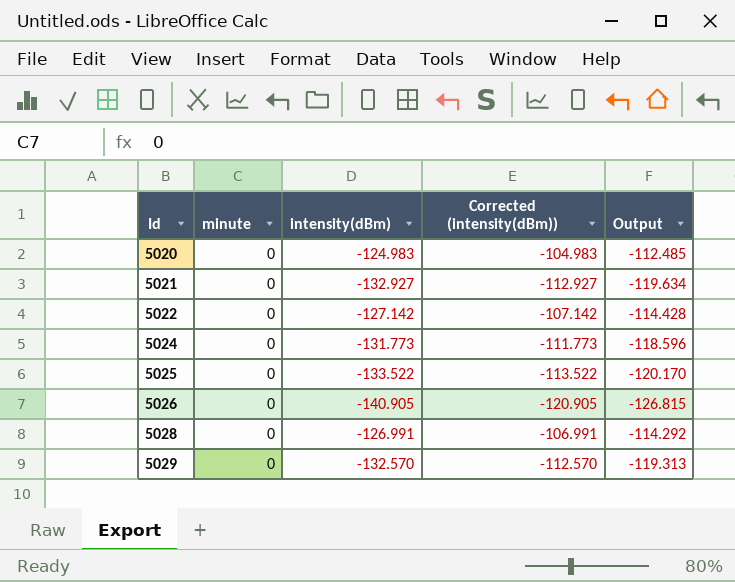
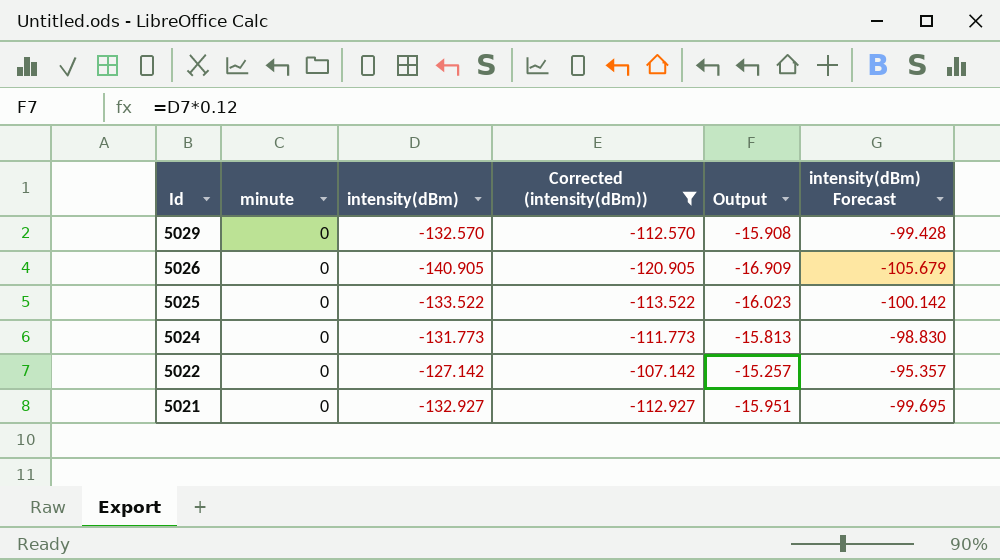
filter: none -> Corrected (intensity(dBm)) <= -107.142
row order: Id ascending -> Id descending
column Output | formula: [intensity(dBm)] * 0.9 -> [intensity(dBm)] * 0.12
column intensity(dBm) Forecast | formula: none -> [intensity(dBm)] * 0.75

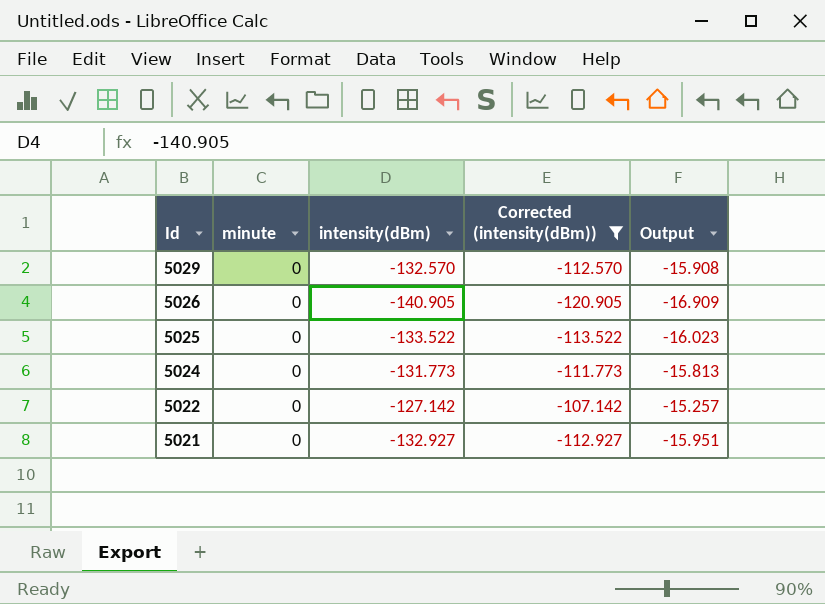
column intensity(dBm) Forecast | formula: [intensity(dBm)] * 0.75 -> none

